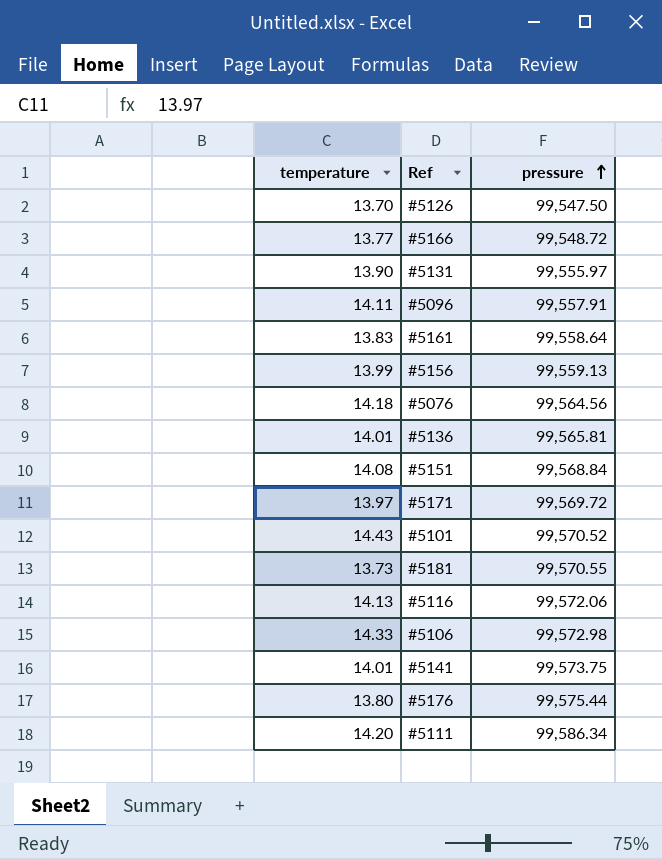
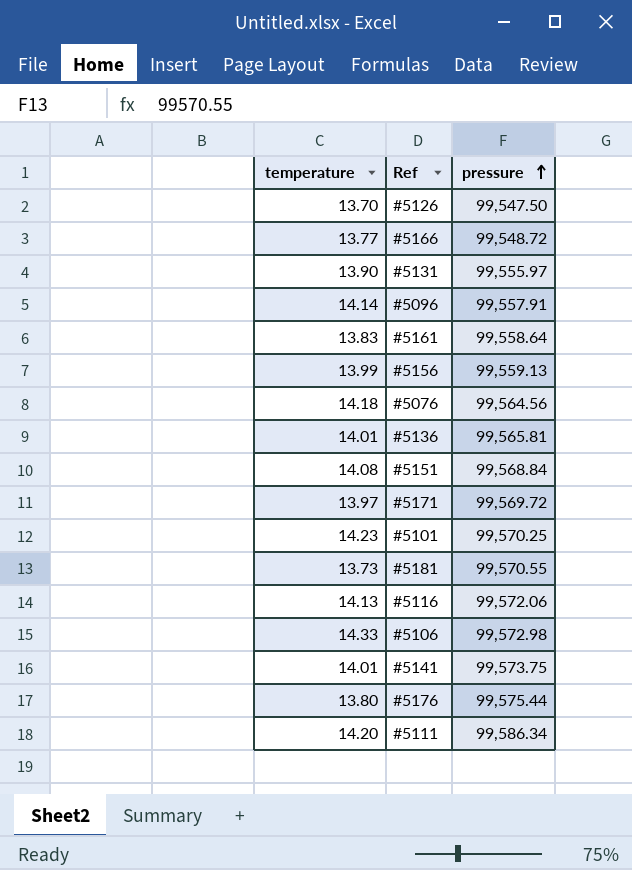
#5096 | temperature: 14.11 -> 14.14
#5101 | temperature: 14.43 -> 14.23
#5101 | pressure: 99,570.52 -> 99,570.25

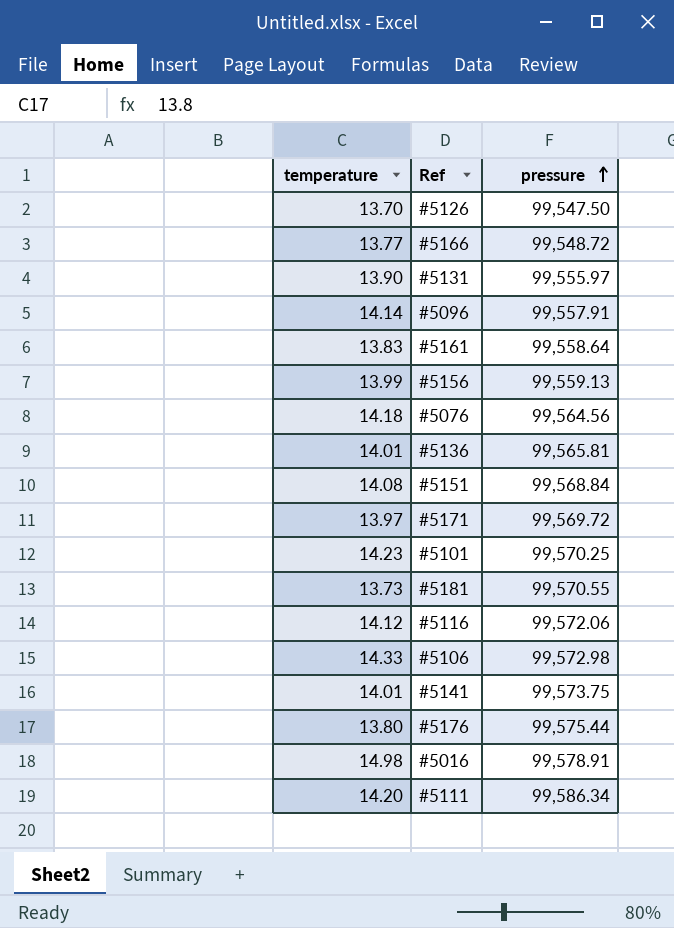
#5116 | temperature: 14.13 -> 14.12
row #5016: none -> 14.98 | 99,578.91

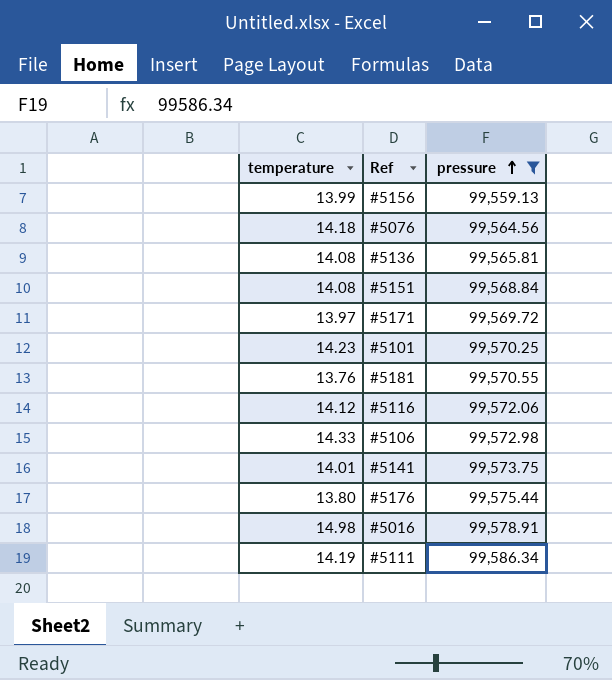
filter: none -> pressure >= 99,559.13
#5136 | temperature: 14.01 -> 14.08
#5181 | temperature: 13.73 -> 13.76
#5111 | temperature: 14.20 -> 14.19

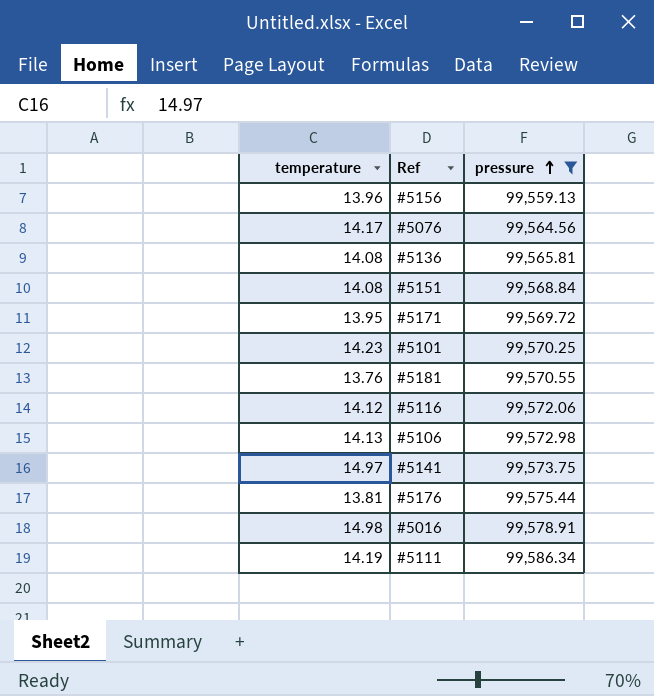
#5156 | temperature: 13.99 -> 13.96
#5076 | temperature: 14.18 -> 14.17
#5171 | temperature: 13.97 -> 13.95
#5106 | temperature: 14.33 -> 14.13
#5141 | temperature: 14.01 -> 14.97
#5176 | temperature: 13.80 -> 13.81

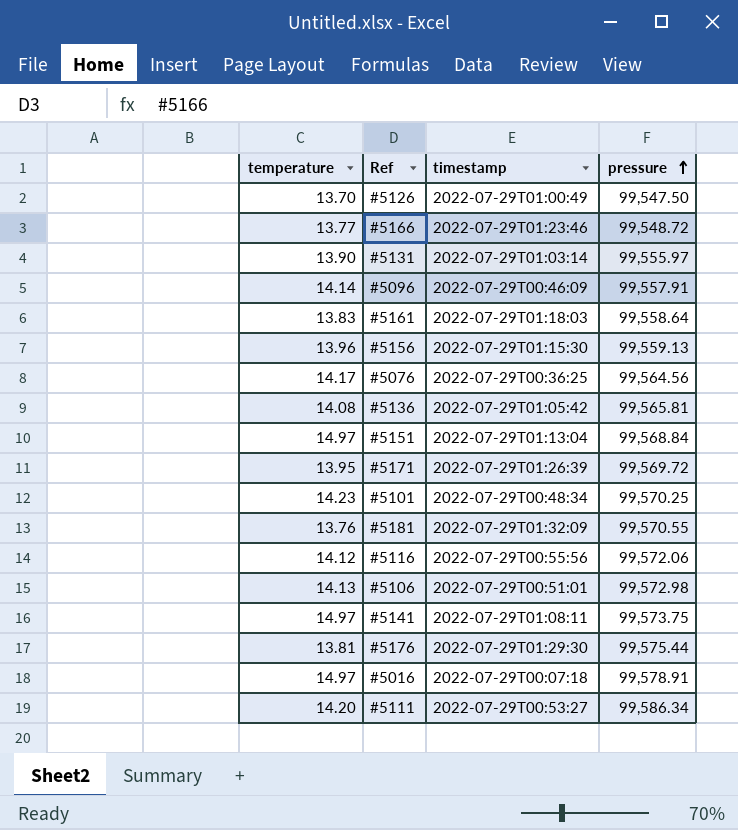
filter: pressure >= 99,559.13 -> none
column timestamp | position: none -> 3
#5151 | temperature: 14.08 -> 14.97
#5016 | temperature: 14.98 -> 14.97
#5111 | temperature: 14.19 -> 14.20

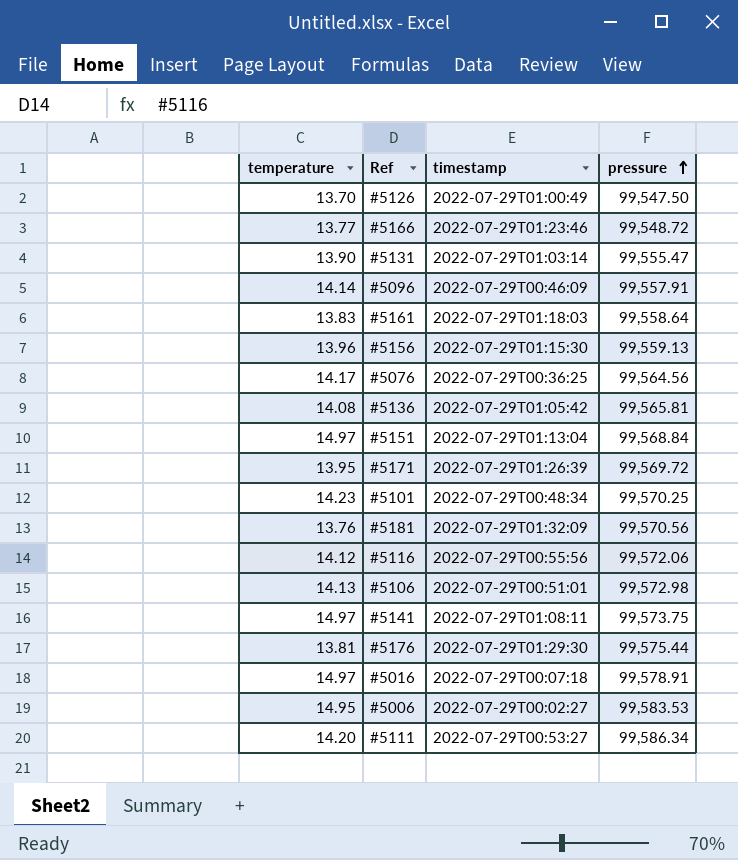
#5131 | pressure: 99,555.97 -> 99,555.47
#5181 | pressure: 99,570.55 -> 99,570.56
row #5006: none -> 14.95 | 2022-07-29T00:02:27 | 99,583.53

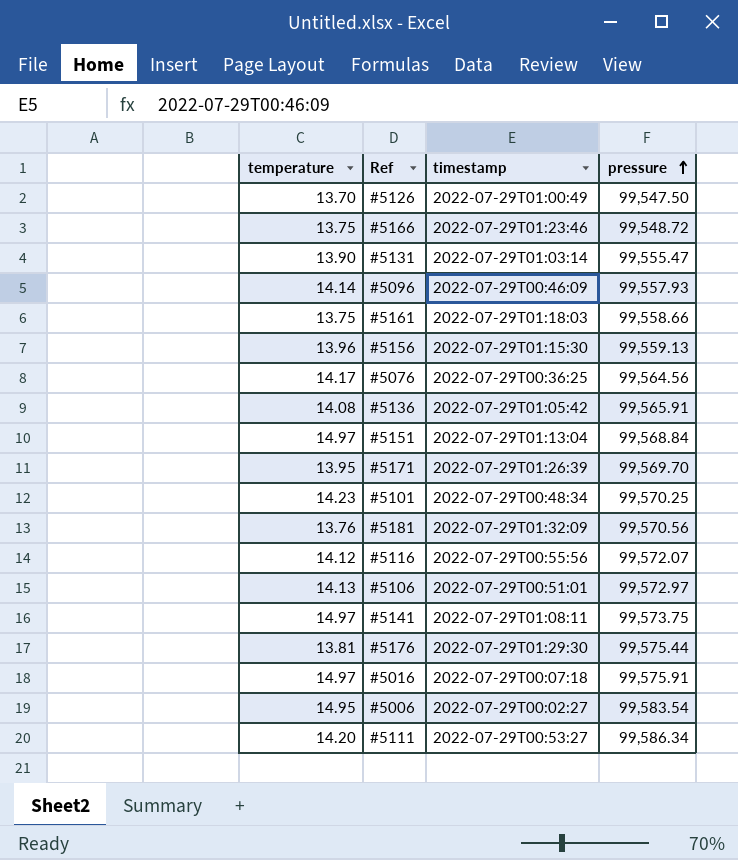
#5166 | temperature: 13.77 -> 13.75
#5096 | pressure: 99,557.91 -> 99,557.93
#5161 | temperature: 13.83 -> 13.75
#5161 | pressure: 99,558.64 -> 99,558.66
#5136 | pressure: 99,565.81 -> 99,565.91
#5171 | pressure: 99,569.72 -> 99,569.70
#5116 | pressure: 99,572.06 -> 99,572.07
#5106 | pressure: 99,572.98 -> 99,572.97
#5016 | pressure: 99,578.91 -> 99,575.91
#5006 | pressure: 99,583.53 -> 99,583.54

